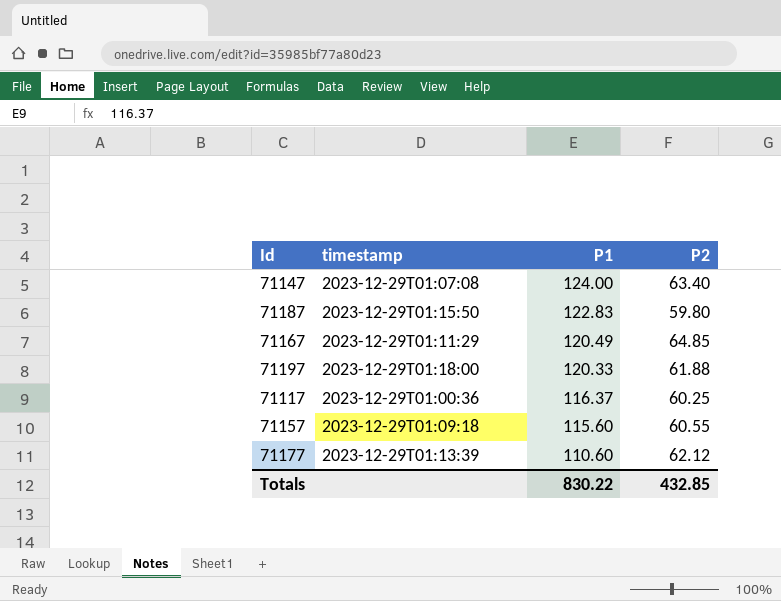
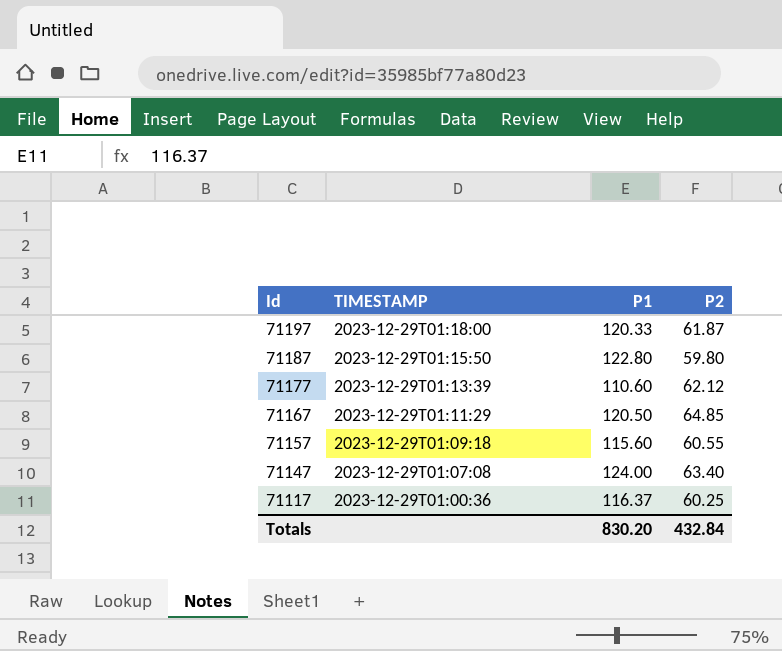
row order: P1 descending -> Id descending
column name: timestamp -> TIMESTAMP
71197 | P2: 61.88 -> 61.87
71187 | P1: 122.83 -> 122.80
71167 | P1: 120.49 -> 120.50
Totals | P1: 830.22 -> 830.20
Totals | P2: 432.85 -> 432.84

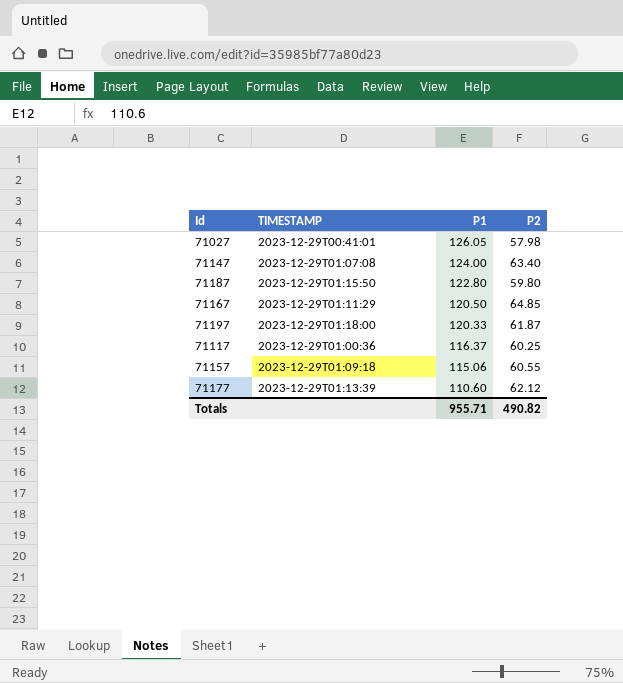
row order: Id descending -> P1 descending
row 71027: none -> 2023-12-29T00:41:01 | 126.05 | 57.98
71157 | P1: 115.60 -> 115.06
Totals | P1: 830.20 -> 955.71
Totals | P2: 432.84 -> 490.82

